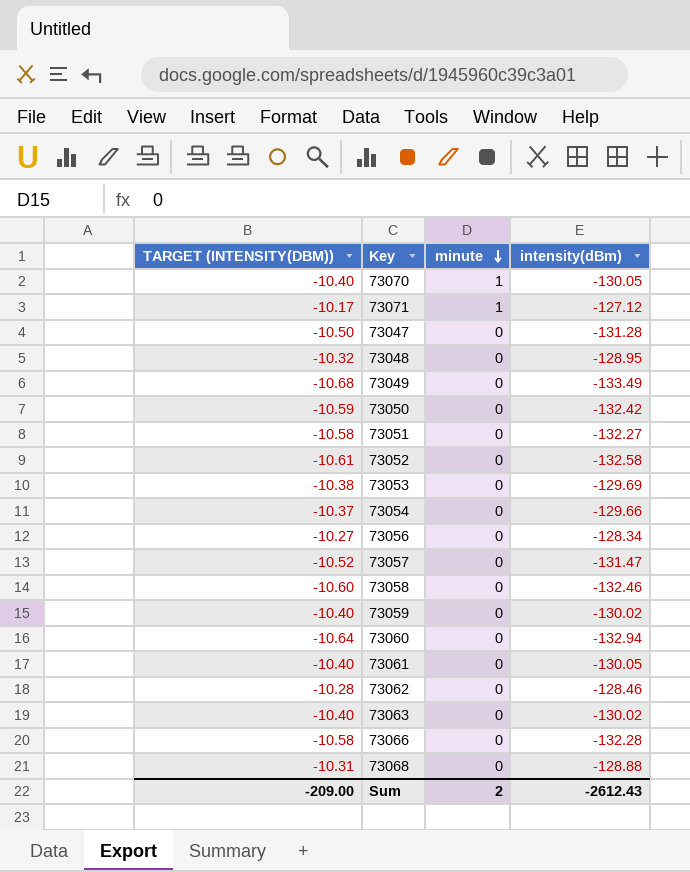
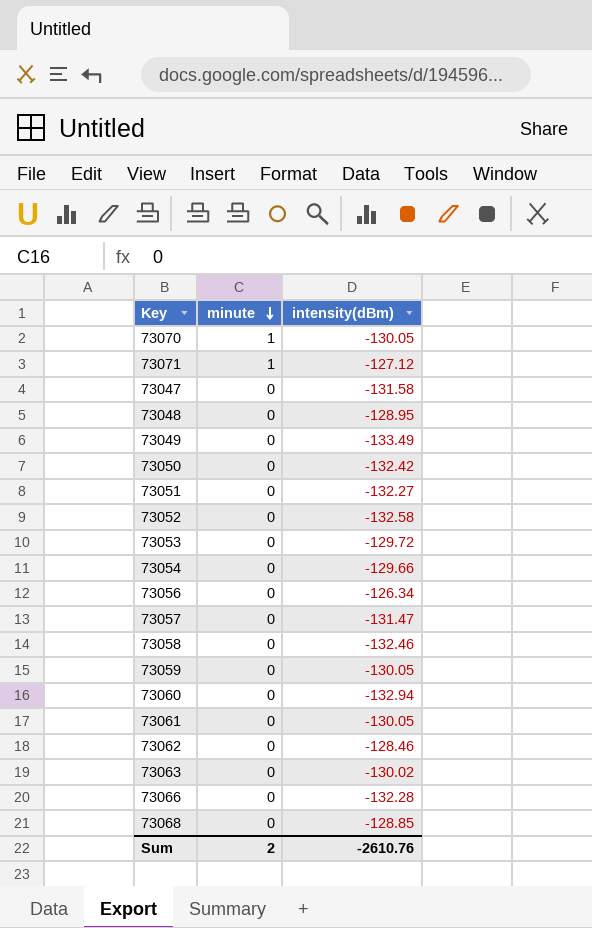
column TARGET (INTENSITY(DBM)) | formula: [intensity(dBm)] * 0.08 -> none
73047 | intensity(dBm): -131.28 -> -131.58
73053 | intensity(dBm): -129.69 -> -129.72
73056 | intensity(dBm): -128.34 -> -126.34
73059 | intensity(dBm): -130.02 -> -130.05
73068 | intensity(dBm): -128.88 -> -128.85
Sum | intensity(dBm): -2612.43 -> -2610.76

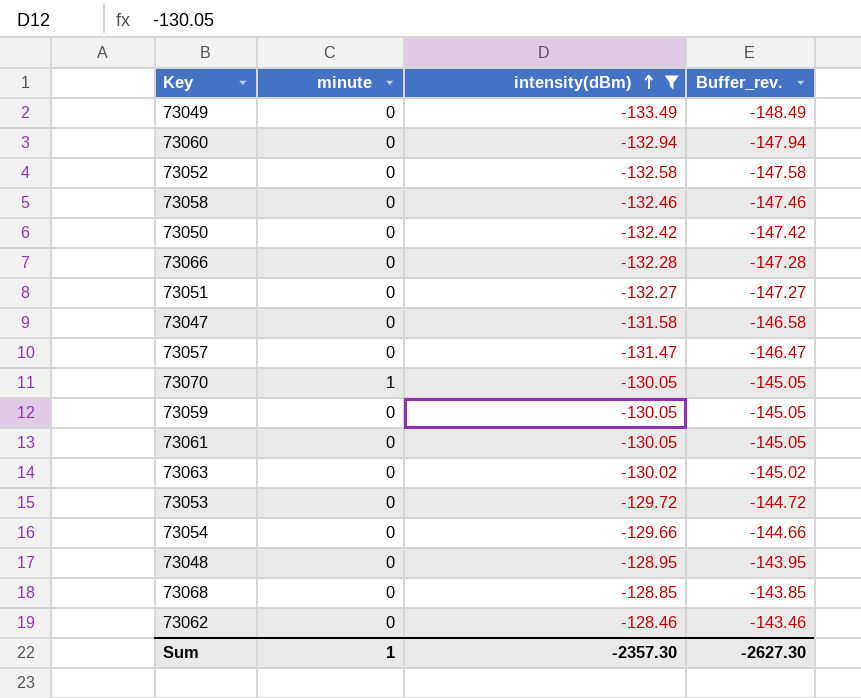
filter: none -> intensity(dBm) <= -128.46
row order: minute descending -> intensity(dBm) ascending
column Buffer_rev. | formula: none -> [intensity(dBm)] - 15
Sum | minute: 2 -> 1
Sum | intensity(dBm): -2610.76 -> -2357.30

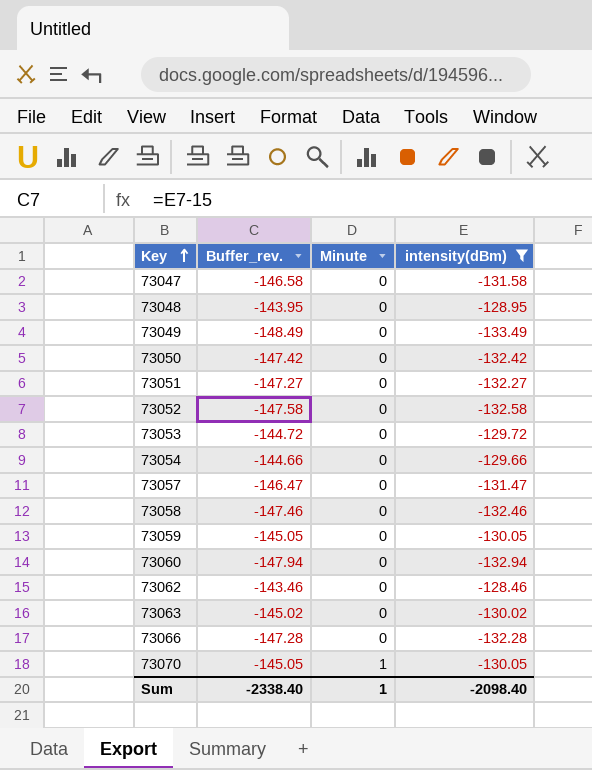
row order: intensity(dBm) ascending -> Key ascending
column Buffer_rev. | position: 4 -> 2
column name: minute -> Minute
row 73061: 0 | -130.05 | -145.05 -> none
row 73068: 0 | -128.85 | -143.85 -> none
Sum | Buffer_rev.: -2627.30 -> -2338.40
Sum | intensity(dBm): -2357.30 -> -2098.40

